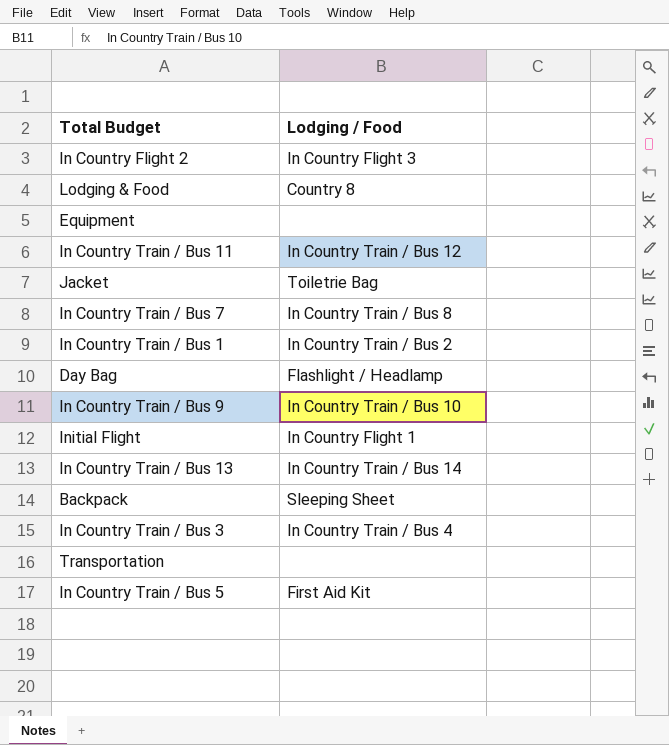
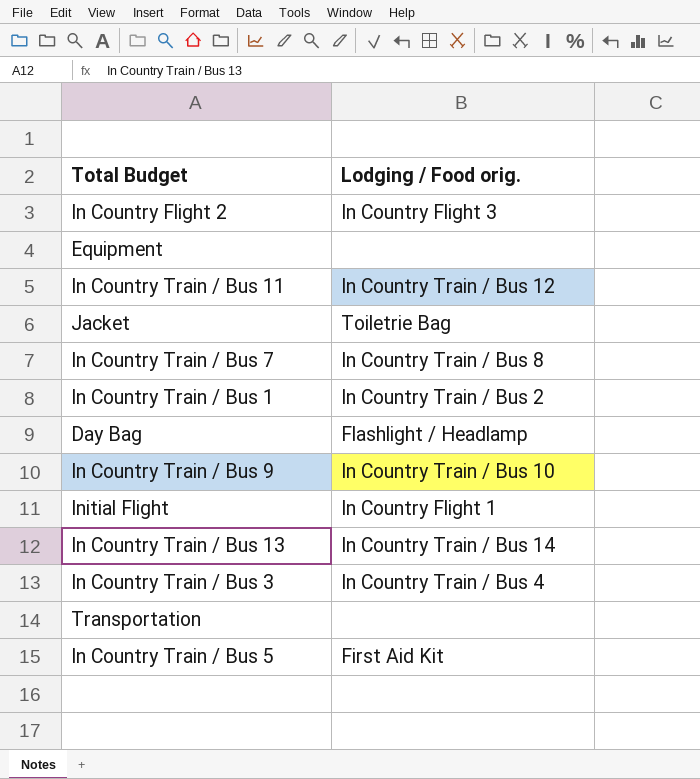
column name: Lodging / Food -> Lodging / Food orig.
row Lodging & Food: Country 8 -> none
row Backpack: Sleeping Sheet -> none

